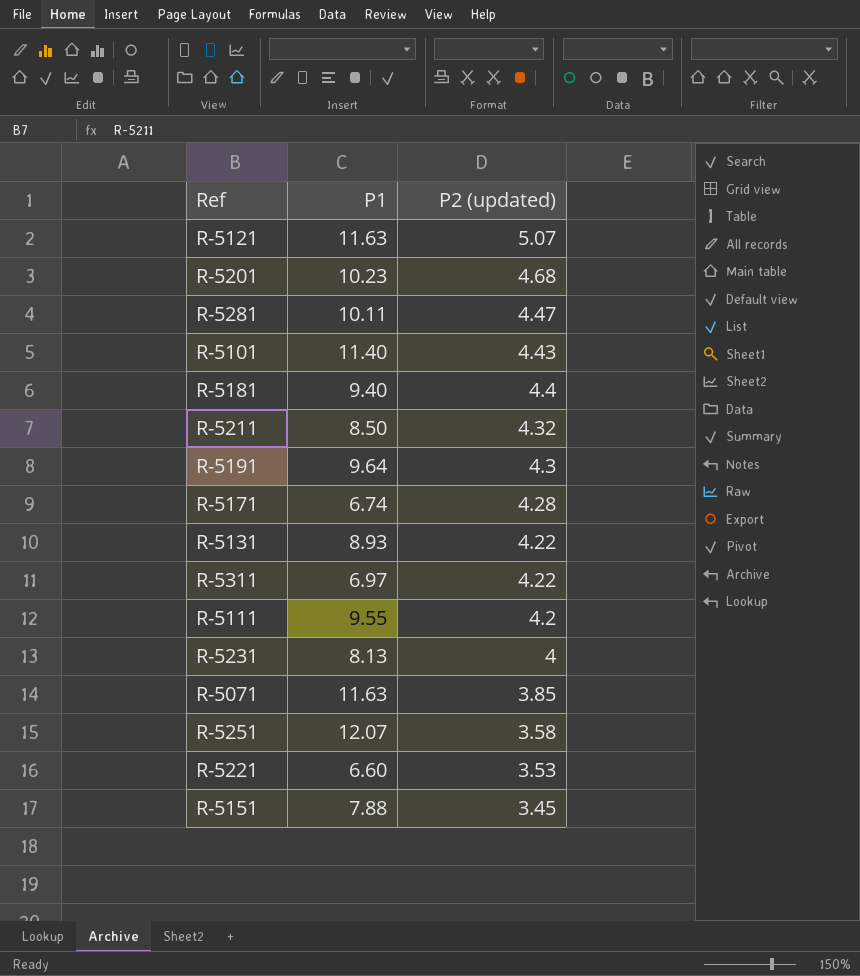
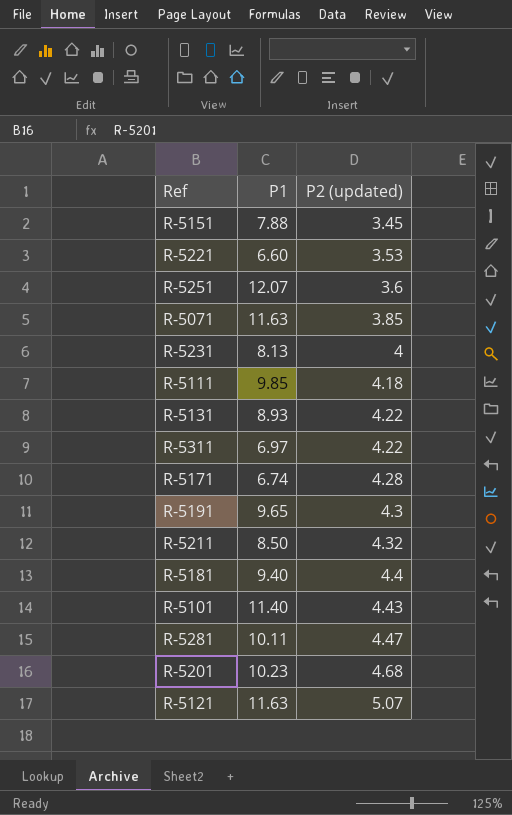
row order: P2 (updated) descending -> P2 (updated) ascending
R-5251 | P2 (updated): 3.58 -> 3.6
R-5111 | P1: 9.55 -> 9.85
R-5111 | P2 (updated): 4.2 -> 4.18
R-5191 | P1: 9.64 -> 9.65

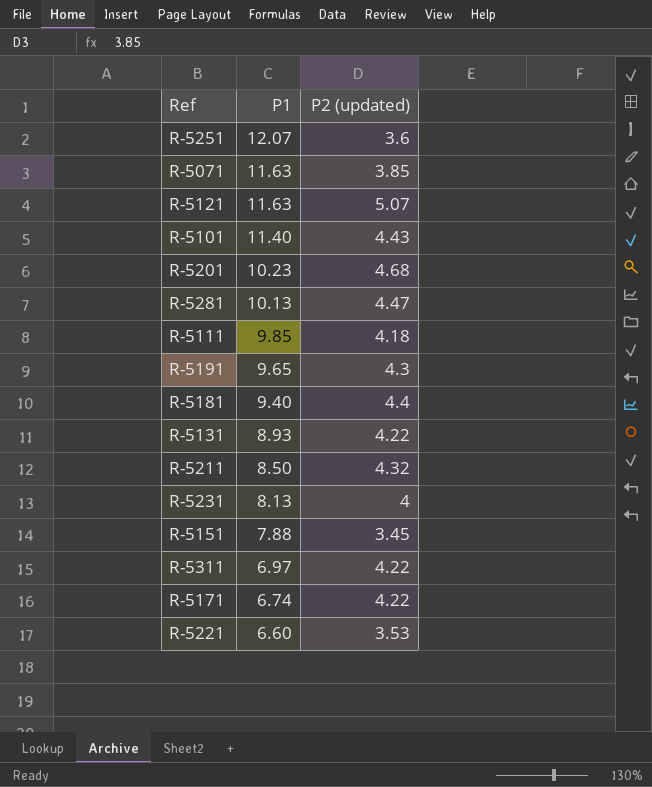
row order: P2 (updated) ascending -> P1 descending
R-5281 | P1: 10.11 -> 10.13
R-5171 | P2 (updated): 4.28 -> 4.22

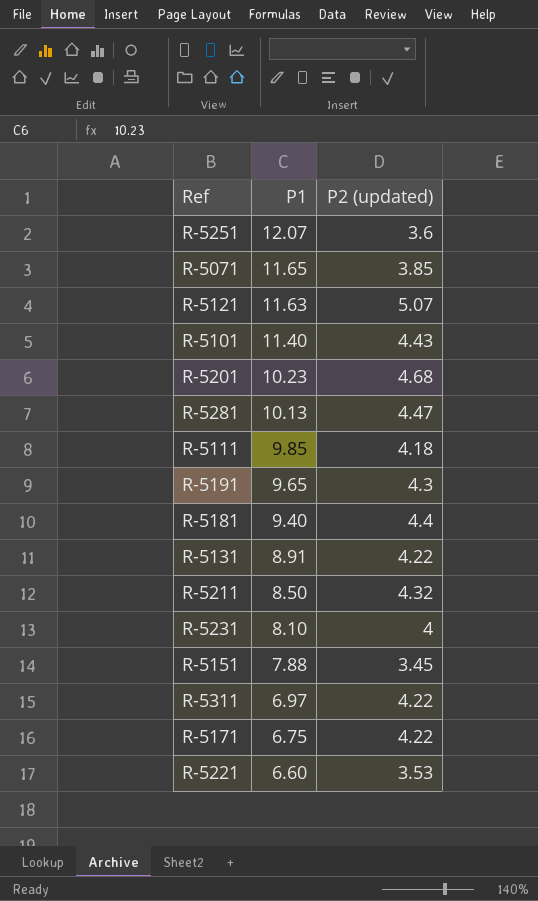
R-5071 | P1: 11.63 -> 11.65
R-5131 | P1: 8.93 -> 8.91
R-5231 | P1: 8.13 -> 8.10
R-5171 | P1: 6.74 -> 6.75

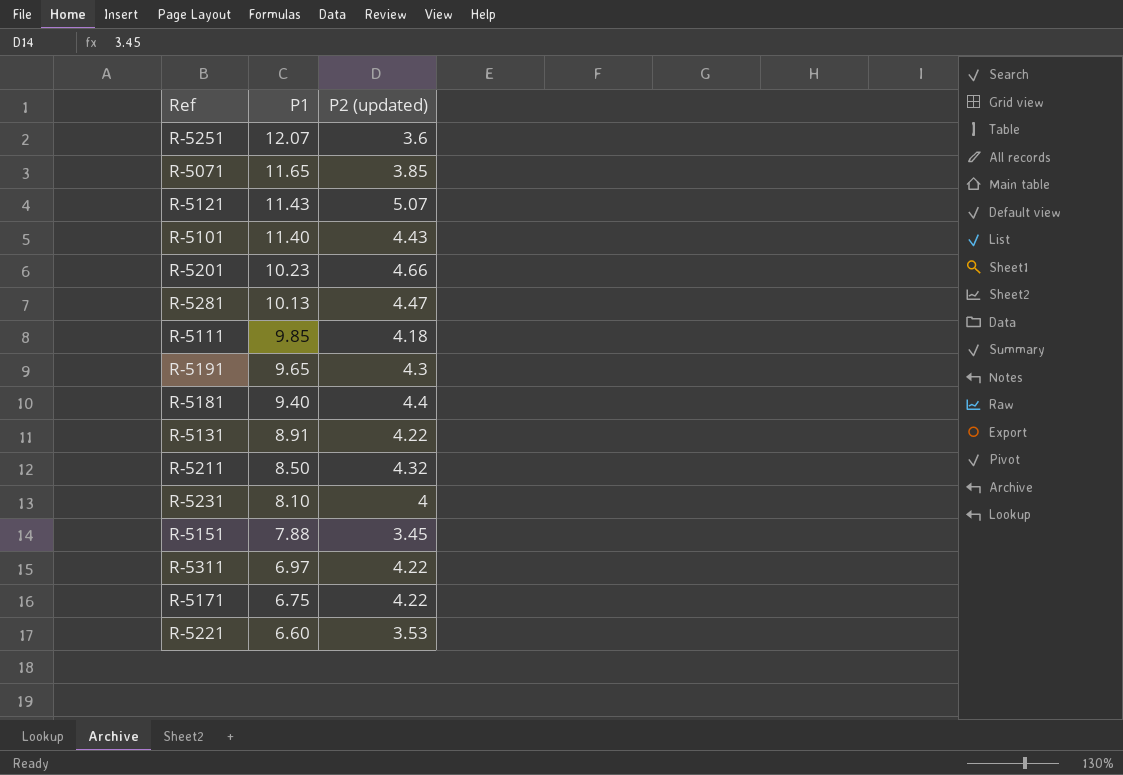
R-5121 | P1: 11.63 -> 11.43
R-5201 | P2 (updated): 4.68 -> 4.66

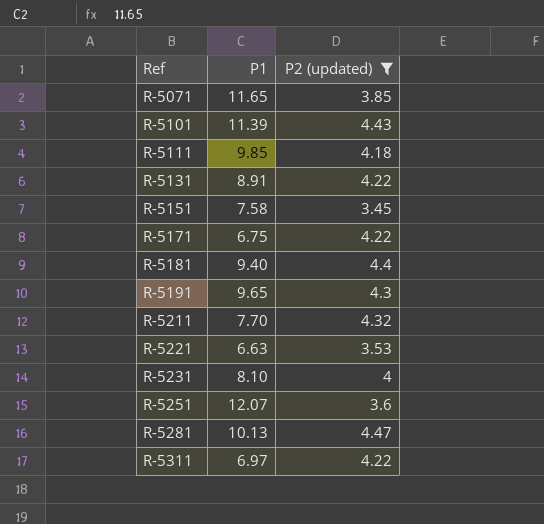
filter: none -> P2 (updated) <= 4.47
row order: P1 descending -> Ref ascending
R-5101 | P1: 11.40 -> 11.39
R-5151 | P1: 7.88 -> 7.58
R-5211 | P1: 8.50 -> 7.70
R-5221 | P1: 6.60 -> 6.63

